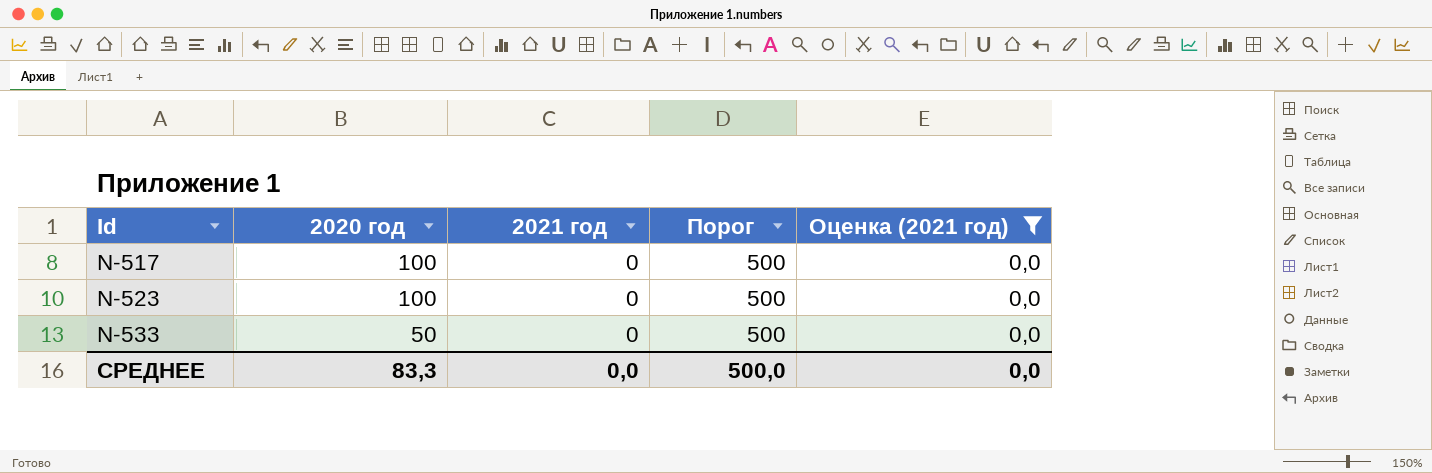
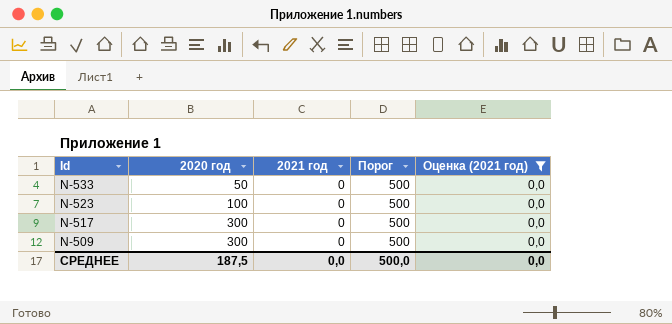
row order: Id ascending -> Id descending
N-517 | 2020 год: 100 -> 300
row N-509: none -> 300 | 0 | 500 | 0,0
СРЕДНЕЕ | 2020 год: 83,3 -> 187,5

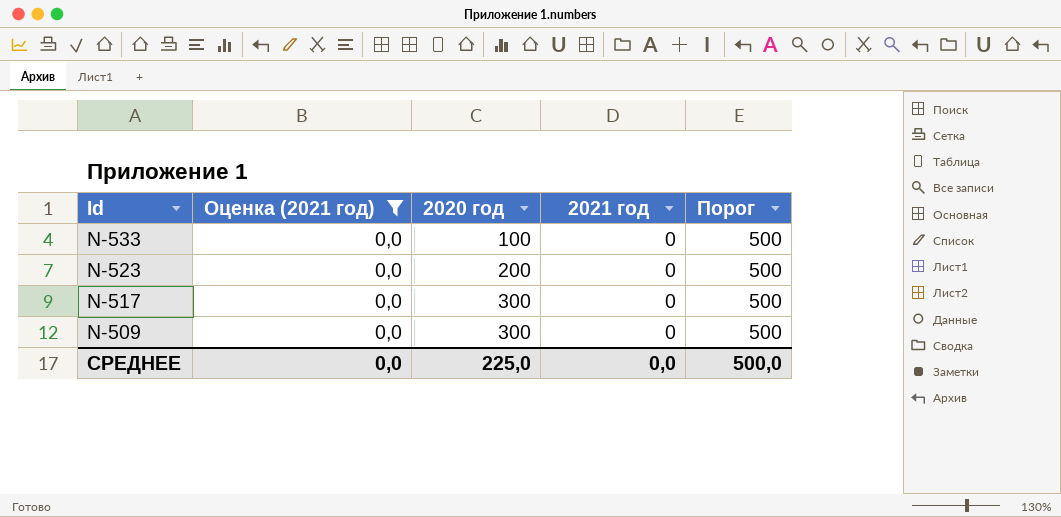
column Оценка (2021 год) | position: 5 -> 2
N-533 | 2020 год: 50 -> 100
N-523 | 2020 год: 100 -> 200
СРЕДНЕЕ | 2020 год: 187,5 -> 225,0

